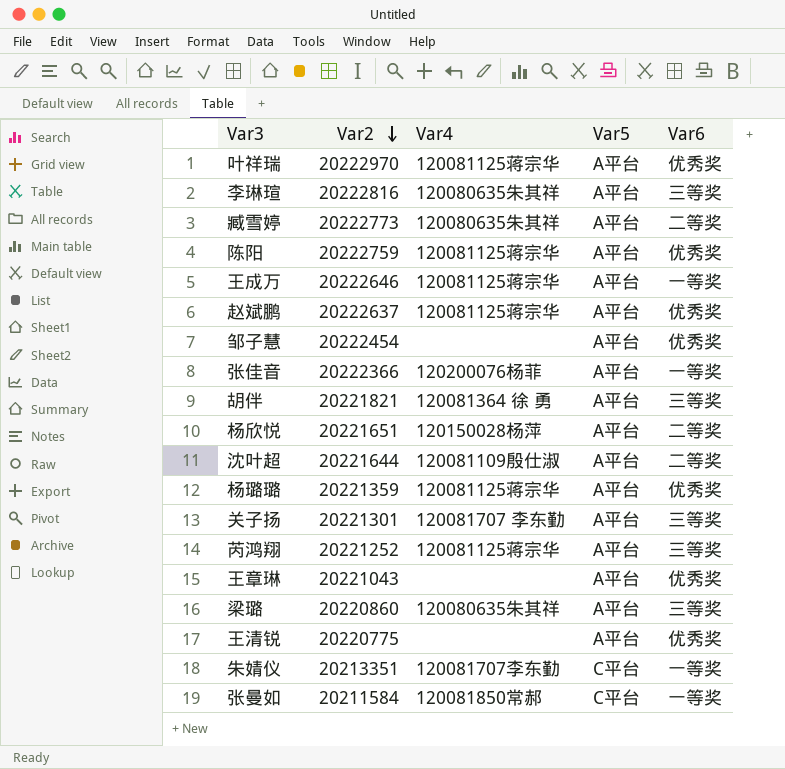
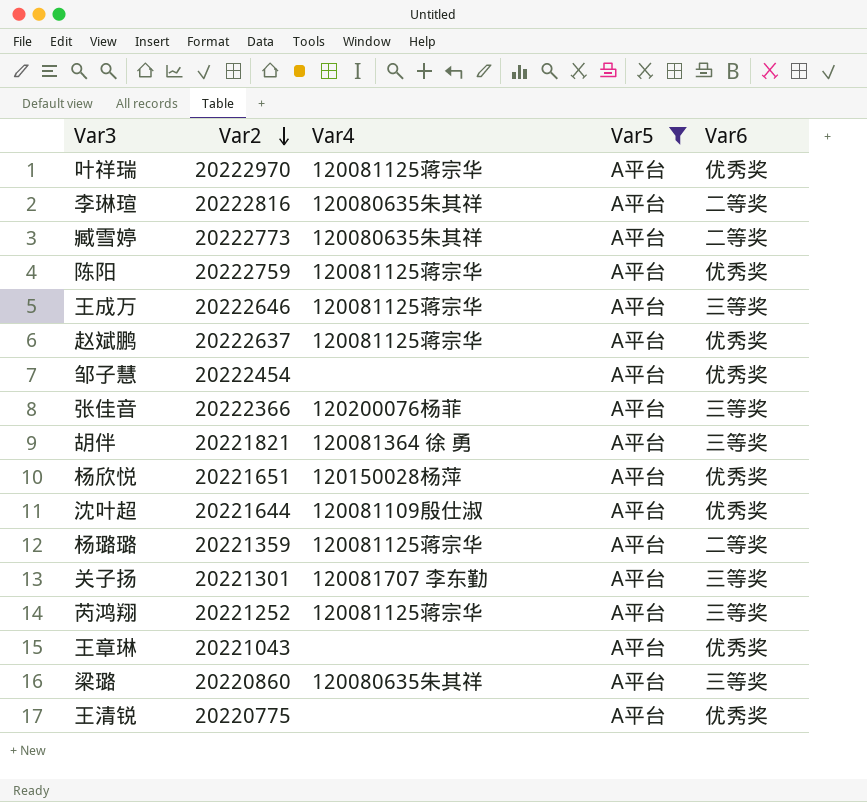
filter: none -> Var5 = A平台
李琳瑄 | Var6: 三等奖 -> 二等奖
王成万 | Var6: 一等奖 -> 三等奖
张佳音 | Var6: 一等奖 -> 三等奖
杨欣悦 | Var6: 二等奖 -> 优秀奖
沈叶超 | Var6: 二等奖 -> 优秀奖
杨璐璐 | Var6: 优秀奖 -> 二等奖

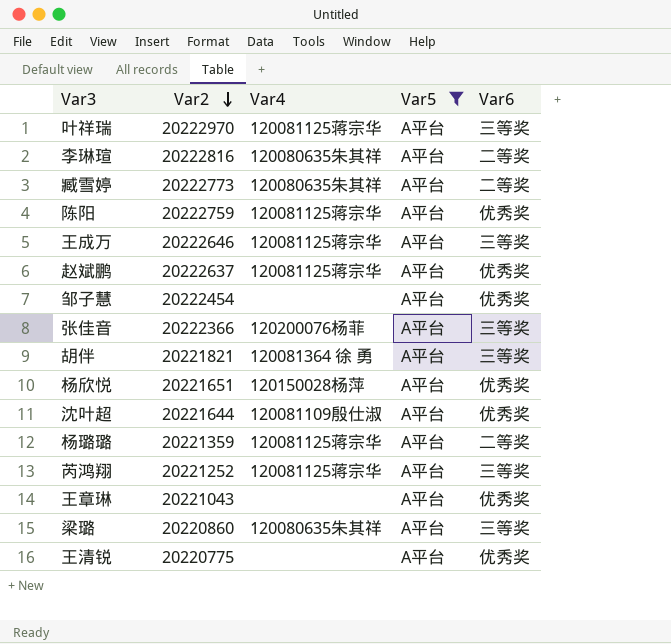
row 关子扬: 20221301 | 120081707 李东勤 | A平台 | 三等奖 -> none
叶祥瑞 | Var6: 优秀奖 -> 三等奖

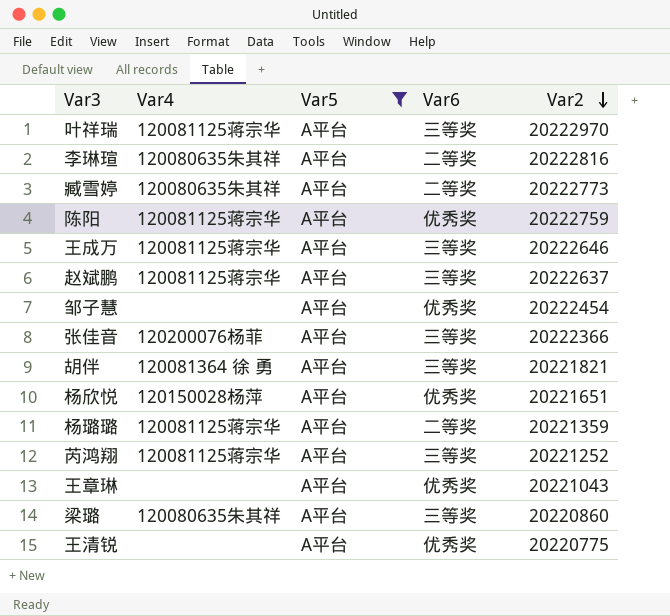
column Var2 | position: 2 -> 5
row 沈叶超: 20221644 | 120081109殷仕淑 | A平台 | 优秀奖 -> none
赵斌鹏 | Var6: 优秀奖 -> 三等奖

